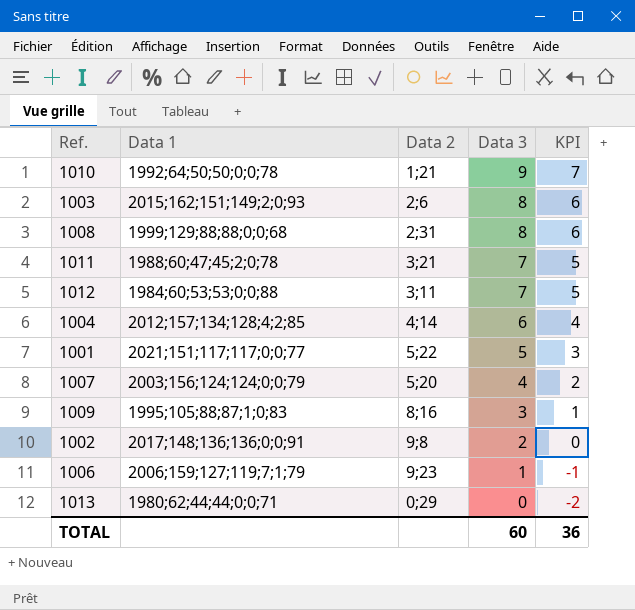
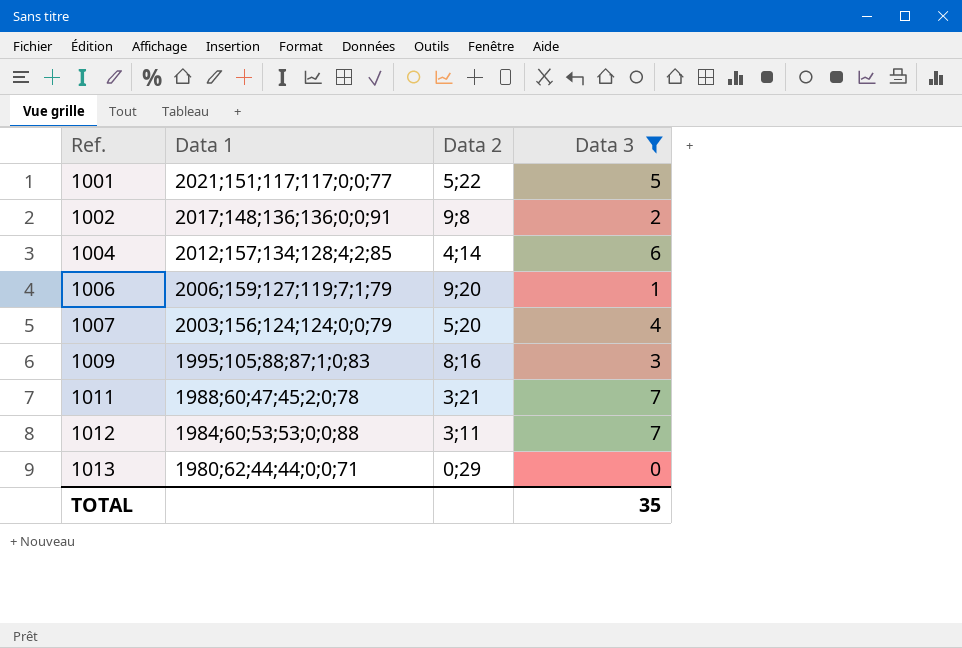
filter: none -> Data 3 <= 7
row order: Data 3 descending -> Ref. ascending
column KPI | formula: [Data 3] - 2 -> none
1006 | Data 2: 9;23 -> 9;20
TOTAL | Data 3: 60 -> 35

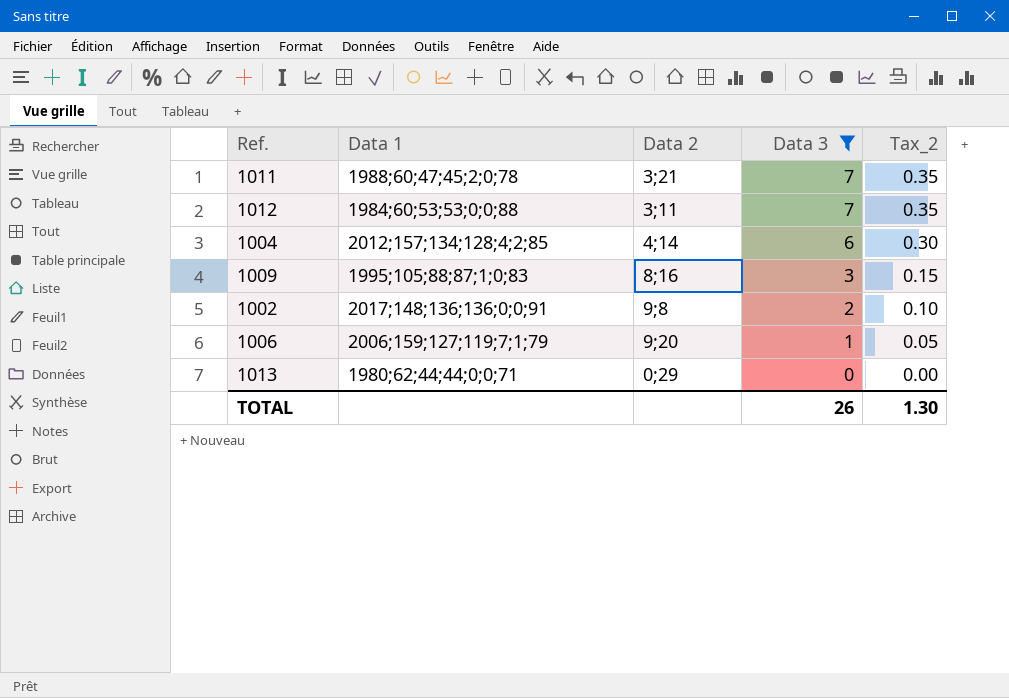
row order: Ref. ascending -> Data 3 descending
column Tax_2 | formula: none -> [Data 3] * 0.05
row 1001: 2021;151;117;117;0;0;77 | 5;22 | 5 -> none
row 1007: 2003;156;124;124;0;0;79 | 5;20 | 4 -> none
TOTAL | Data 3: 35 -> 26

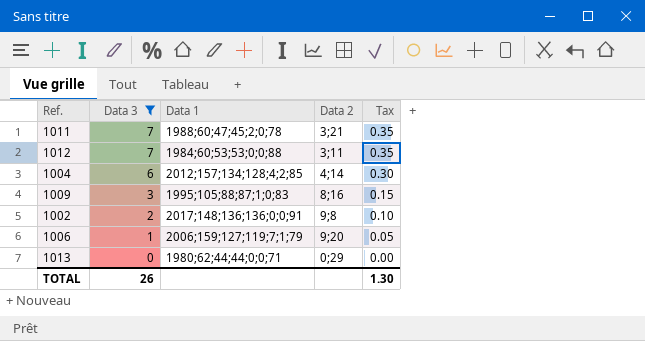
column Data 3 | position: 4 -> 2
column name: Tax_2 -> Tax

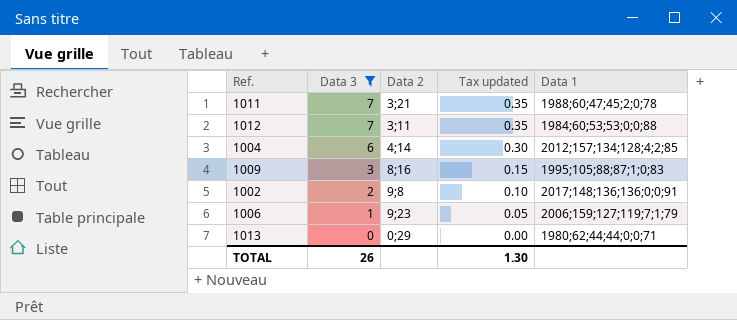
column name: Tax -> Tax updated
column Data 1 | position: 3 -> 5
1006 | Data 2: 9;20 -> 9;23

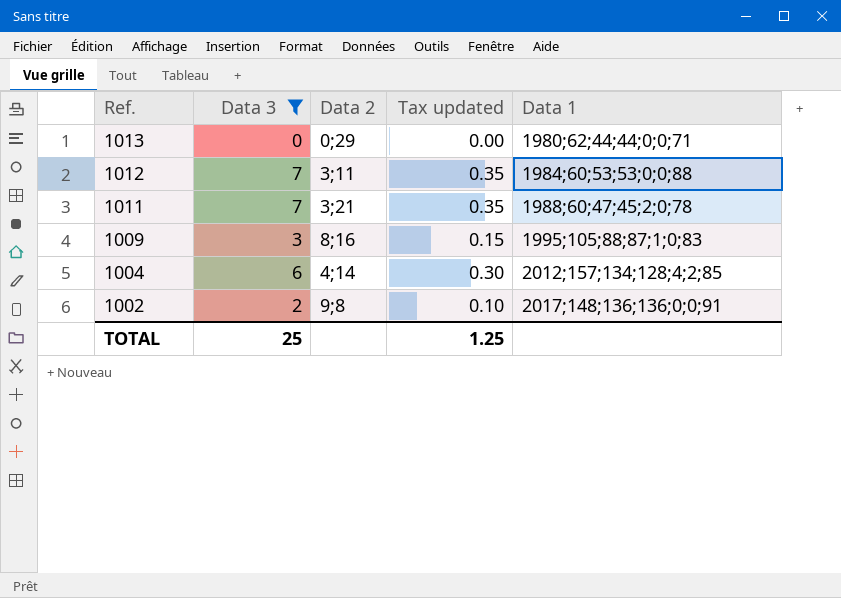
row order: Data 3 descending -> Ref. descending
row 1006: 1 | 9;23 | 0.05 | 2006;159;127;119;7;1;79 -> none
TOTAL | Data 3: 26 -> 25
TOTAL | Tax updated: 1.30 -> 1.25

